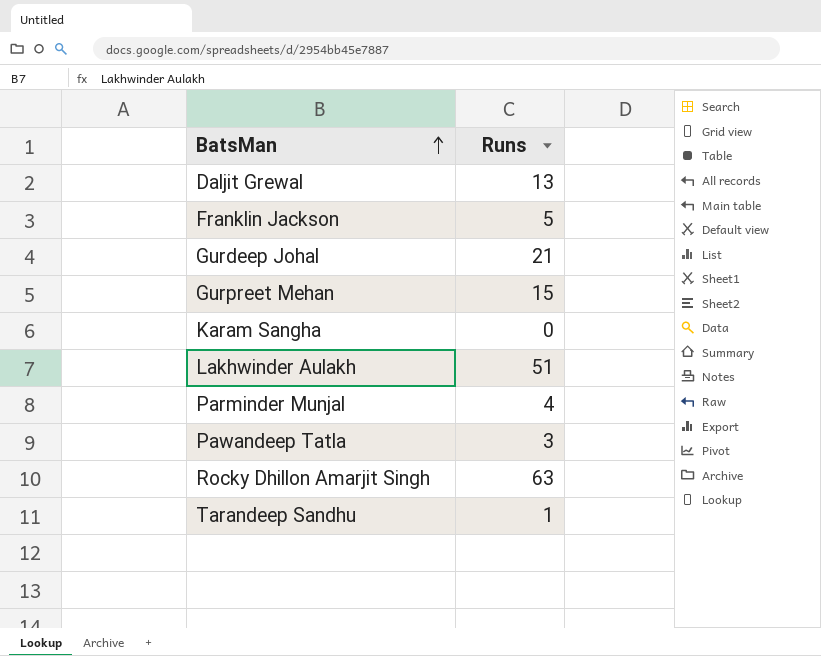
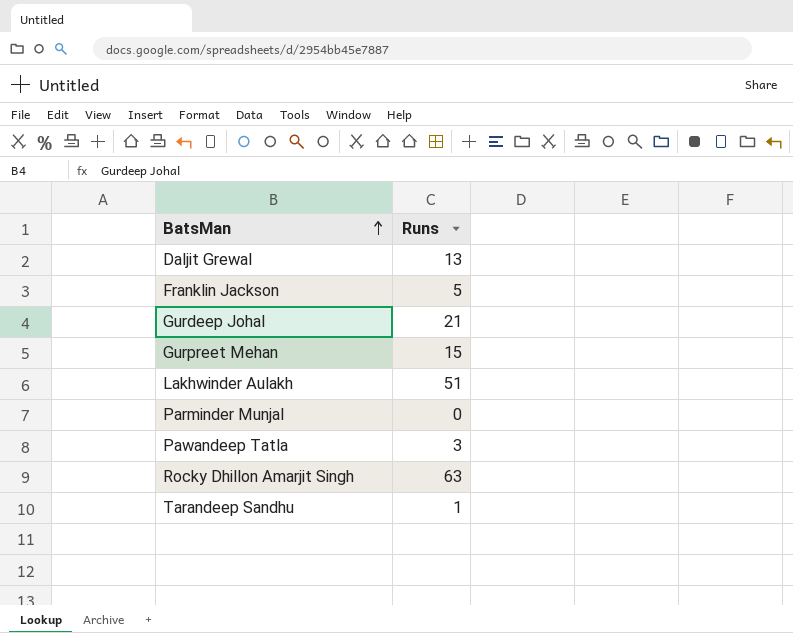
row Karam Sangha: 0 -> none
Parminder Munjal | Runs: 4 -> 0

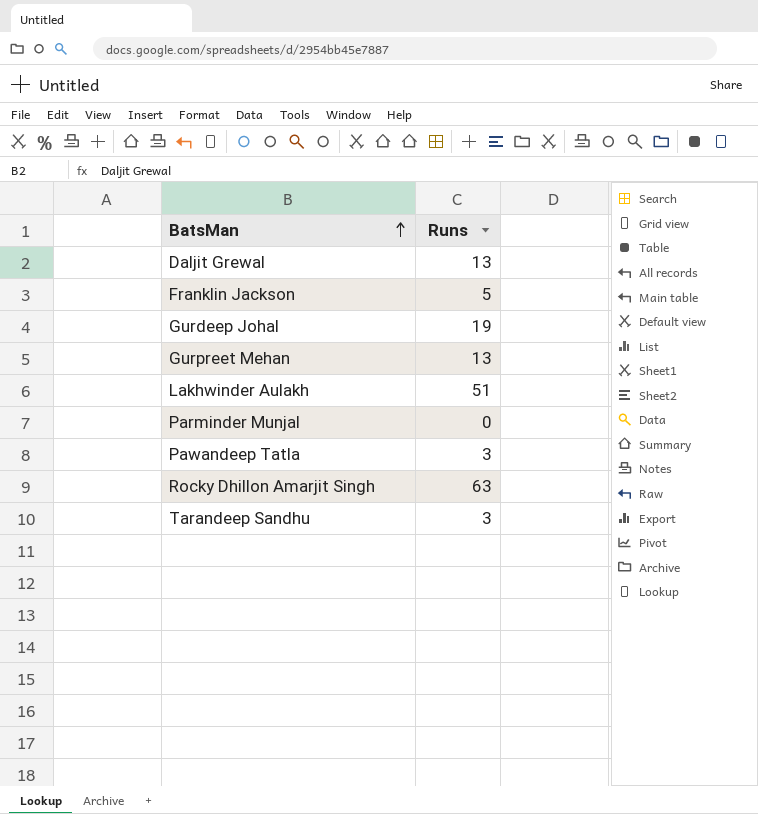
Gurdeep Johal | Runs: 21 -> 19
Gurpreet Mehan | Runs: 15 -> 13
Tarandeep Sandhu | Runs: 1 -> 3

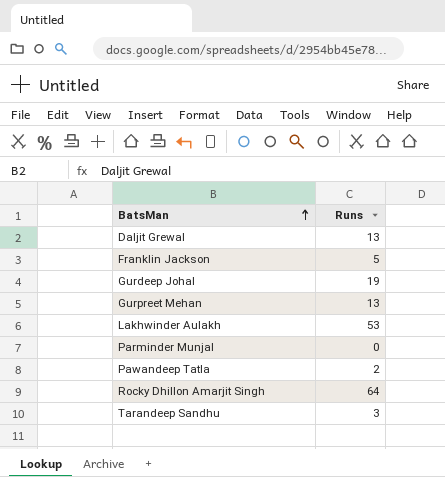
Lakhwinder Aulakh | Runs: 51 -> 53
Pawandeep Tatla | Runs: 3 -> 2
Rocky Dhillon Amarjit Singh | Runs: 63 -> 64

